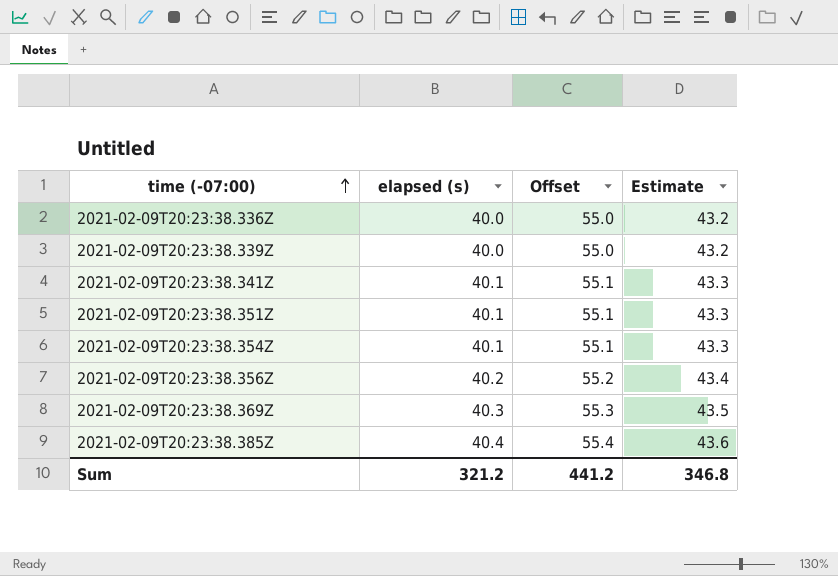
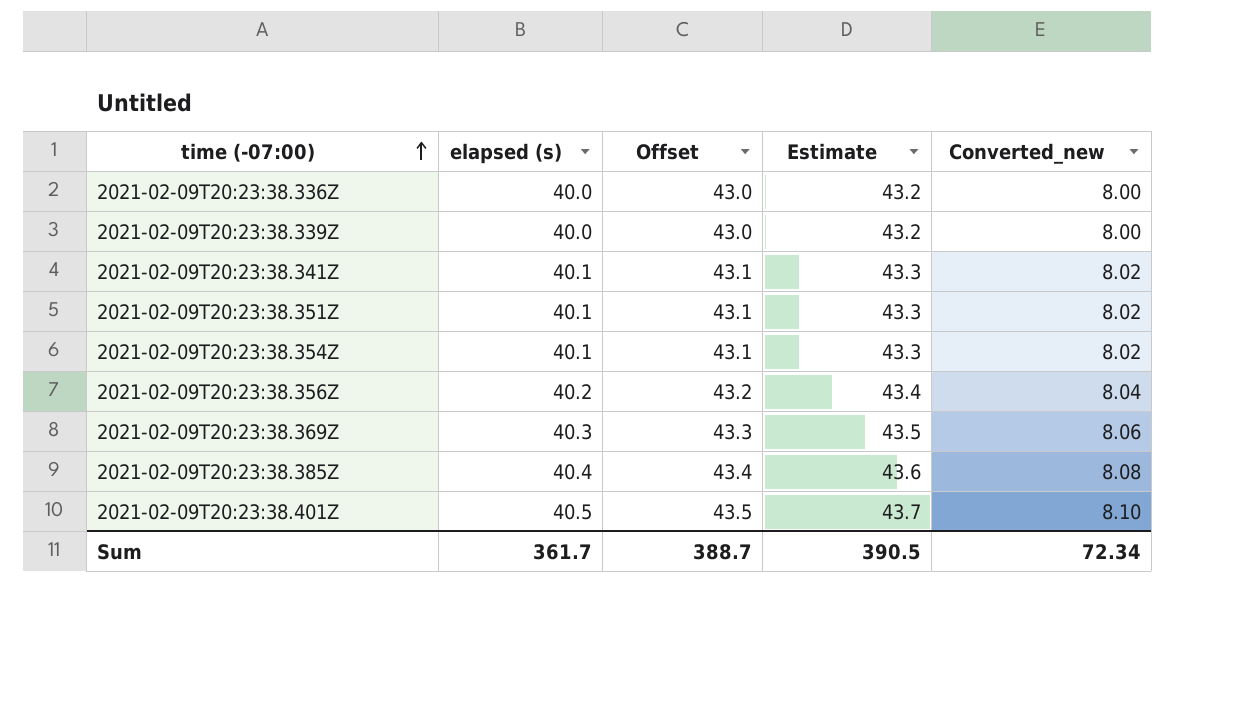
column Offset | formula: [elapsed (s)] + 15 -> [elapsed (s)] + 3
column Converted_new | formula: none -> [elapsed (s)] * 0.2
row 2021-02-09T20:23:38.401Z: none -> 40.5 | 43.5 | 43.7 | 8.10
Sum | elapsed (s): 321.2 -> 361.7
Sum | Offset: 441.2 -> 388.7
Sum | Estimate: 346.8 -> 390.5

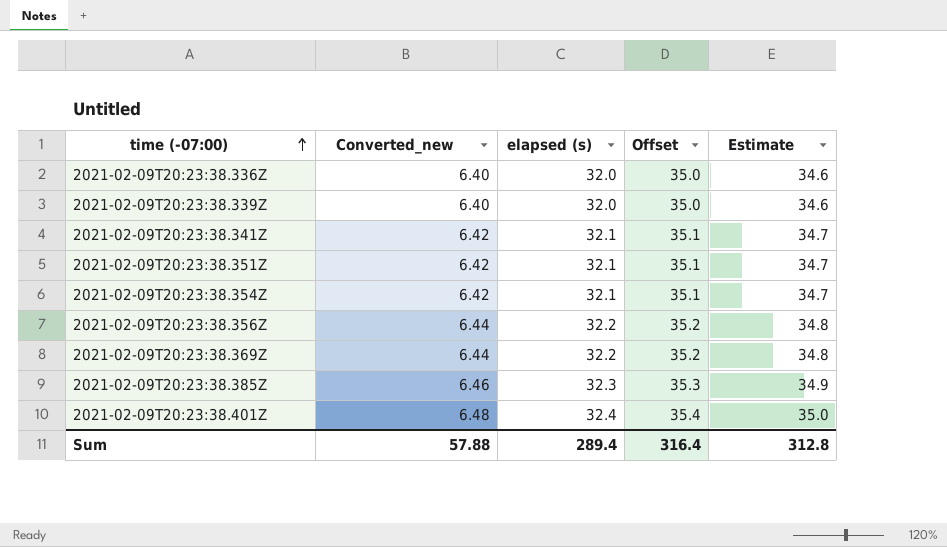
column Converted_new | position: 5 -> 2
2021-02-09T20:23:38.336Z | Converted_new: 8.00 -> 6.40
2021-02-09T20:23:38.336Z | elapsed (s): 40.0 -> 32.0
2021-02-09T20:23:38.336Z | Offset: 43.0 -> 35.0
2021-02-09T20:23:38.336Z | Estimate: 43.2 -> 34.6
2021-02-09T20:23:38.339Z | Converted_new: 8.00 -> 6.40
2021-02-09T20:23:38.339Z | elapsed (s): 40.0 -> 32.0
2021-02-09T20:23:38.339Z | Offset: 43.0 -> 35.0
2021-02-09T20:23:38.339Z | Estimate: 43.2 -> 34.6
2021-02-09T20:23:38.341Z | Converted_new: 8.02 -> 6.42
2021-02-09T20:23:38.341Z | elapsed (s): 40.1 -> 32.1
2021-02-09T20:23:38.341Z | Offset: 43.1 -> 35.1
2021-02-09T20:23:38.341Z | Estimate: 43.3 -> 34.7
2021-02-09T20:23:38.351Z | Converted_new: 8.02 -> 6.42
2021-02-09T20:23:38.351Z | elapsed (s): 40.1 -> 32.1
2021-02-09T20:23:38.351Z | Offset: 43.1 -> 35.1
2021-02-09T20:23:38.351Z | Estimate: 43.3 -> 34.7
2021-02-09T20:23:38.354Z | Converted_new: 8.02 -> 6.42
2021-02-09T20:23:38.354Z | elapsed (s): 40.1 -> 32.1
2021-02-09T20:23:38.354Z | Offset: 43.1 -> 35.1
2021-02-09T20:23:38.354Z | Estimate: 43.3 -> 34.7
2021-02-09T20:23:38.356Z | Converted_new: 8.04 -> 6.44
2021-02-09T20:23:38.356Z | elapsed (s): 40.2 -> 32.2
2021-02-09T20:23:38.356Z | Offset: 43.2 -> 35.2
2021-02-09T20:23:38.356Z | Estimate: 43.4 -> 34.8
2021-02-09T20:23:38.369Z | Converted_new: 8.06 -> 6.44
2021-02-09T20:23:38.369Z | elapsed (s): 40.3 -> 32.2
2021-02-09T20:23:38.369Z | Offset: 43.3 -> 35.2
2021-02-09T20:23:38.369Z | Estimate: 43.5 -> 34.8
2021-02-09T20:23:38.385Z | Converted_new: 8.08 -> 6.46
2021-02-09T20:23:38.385Z | elapsed (s): 40.4 -> 32.3
2021-02-09T20:23:38.385Z | Offset: 43.4 -> 35.3
2021-02-09T20:23:38.385Z | Estimate: 43.6 -> 34.9
2021-02-09T20:23:38.401Z | Converted_new: 8.10 -> 6.48
2021-02-09T20:23:38.401Z | elapsed (s): 40.5 -> 32.4
2021-02-09T20:23:38.401Z | Offset: 43.5 -> 35.4
2021-02-09T20:23:38.401Z | Estimate: 43.7 -> 35.0
Sum | Converted_new: 72.34 -> 57.88
Sum | elapsed (s): 361.7 -> 289.4
Sum | Offset: 388.7 -> 316.4
Sum | Estimate: 390.5 -> 312.8

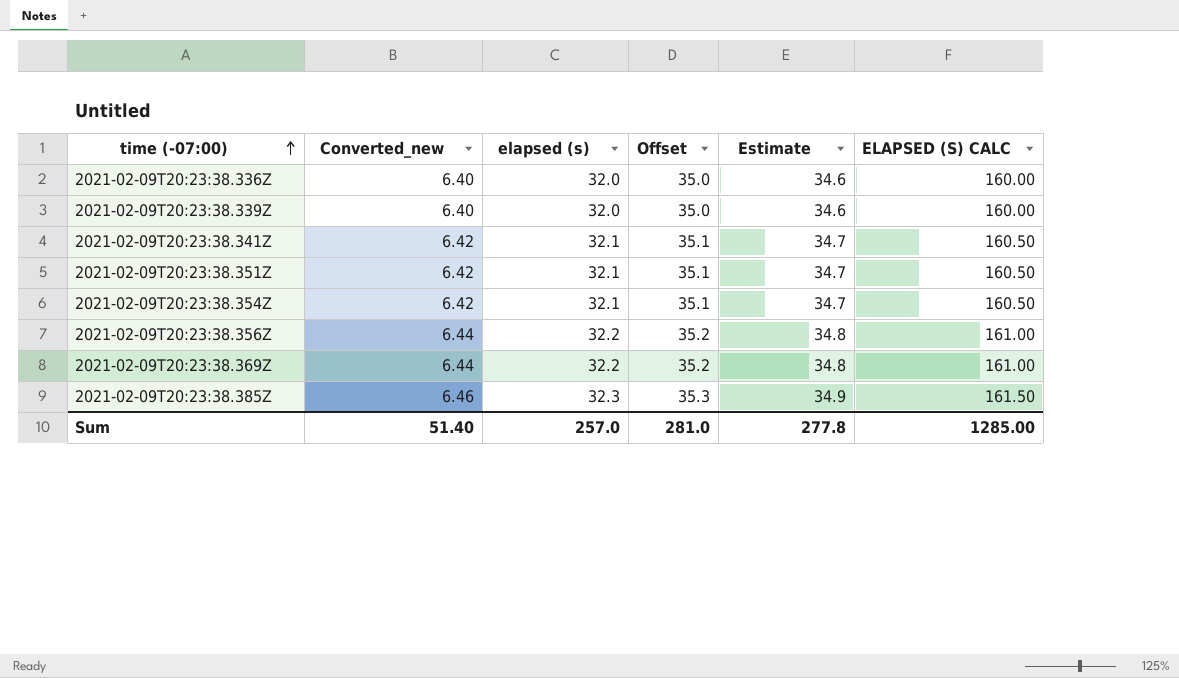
column ELAPSED (S) CALC | formula: none -> [elapsed (s)] * 5
row 2021-02-09T20:23:38.401Z: 6.48 | 32.4 | 35.4 | 35.0 -> none
Sum | Converted_new: 57.88 -> 51.40
Sum | elapsed (s): 289.4 -> 257.0
Sum | Offset: 316.4 -> 281.0
Sum | Estimate: 312.8 -> 277.8

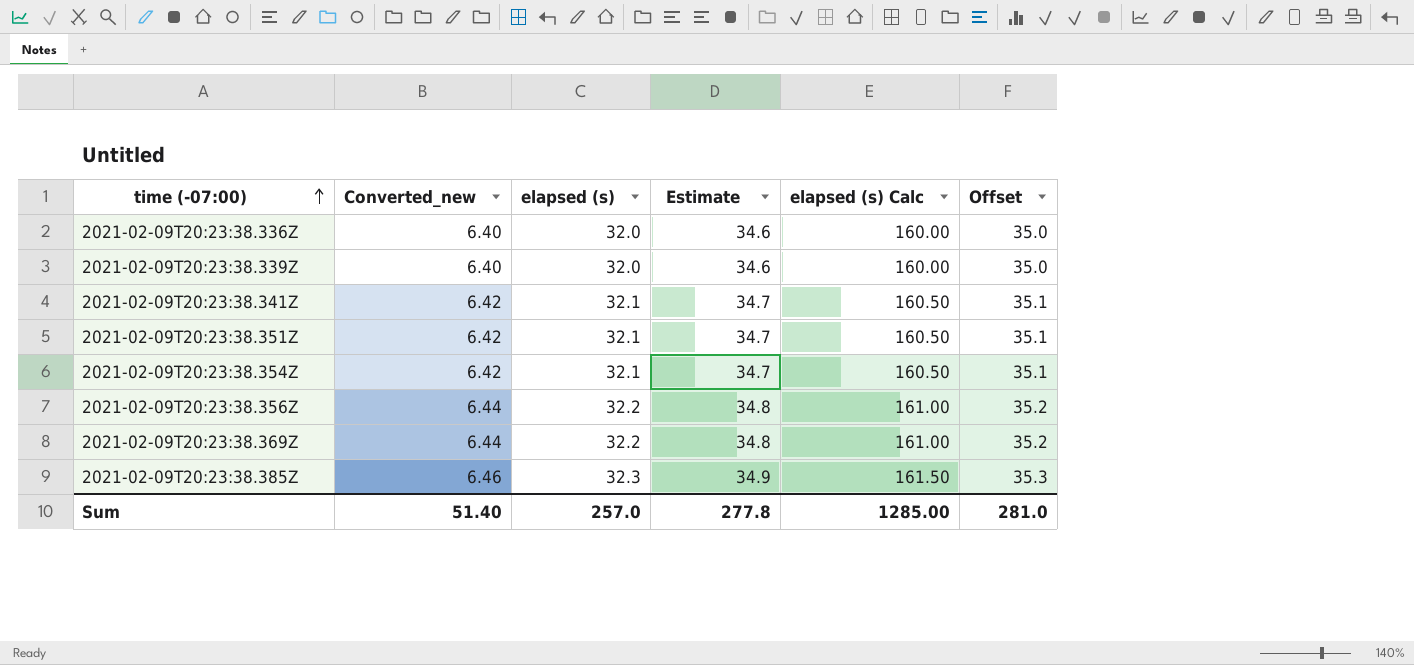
column name: ELAPSED (S) CALC -> elapsed (s) Calc
column Offset | position: 4 -> 6

